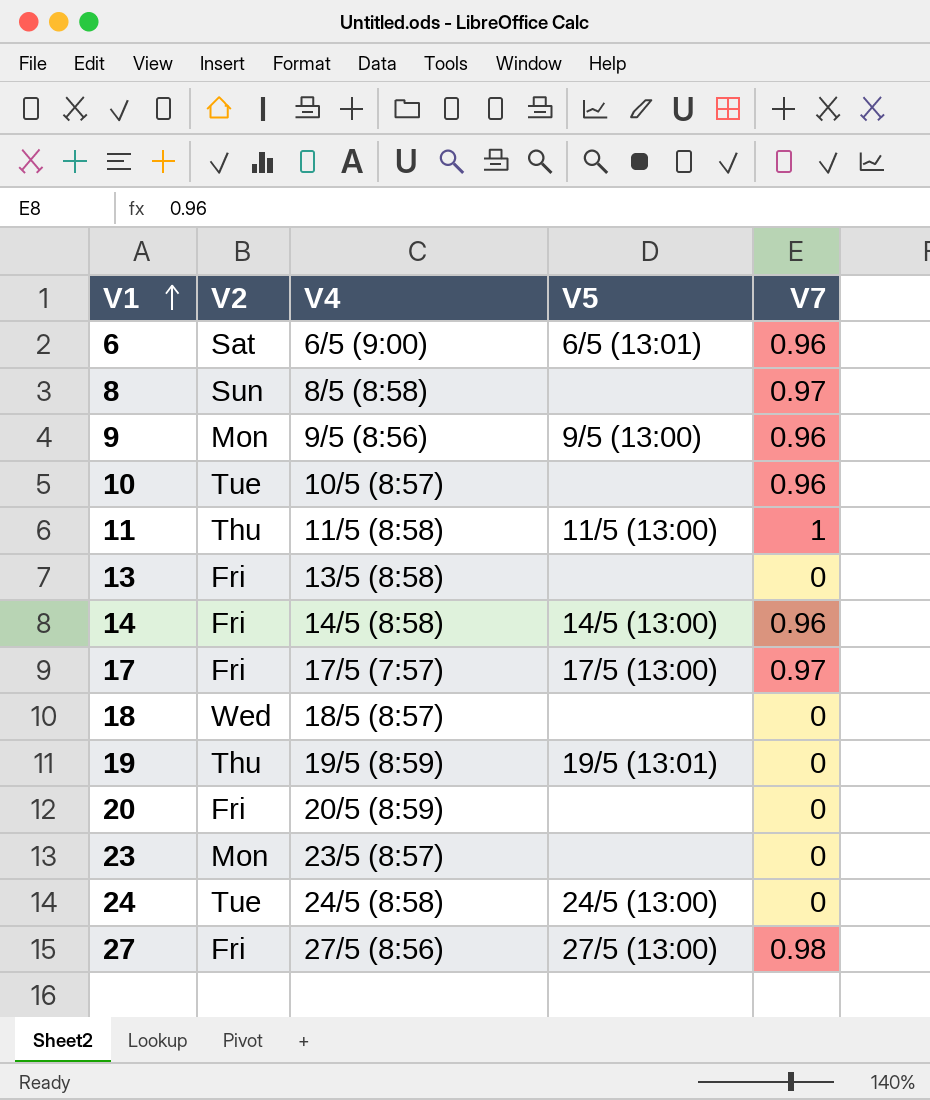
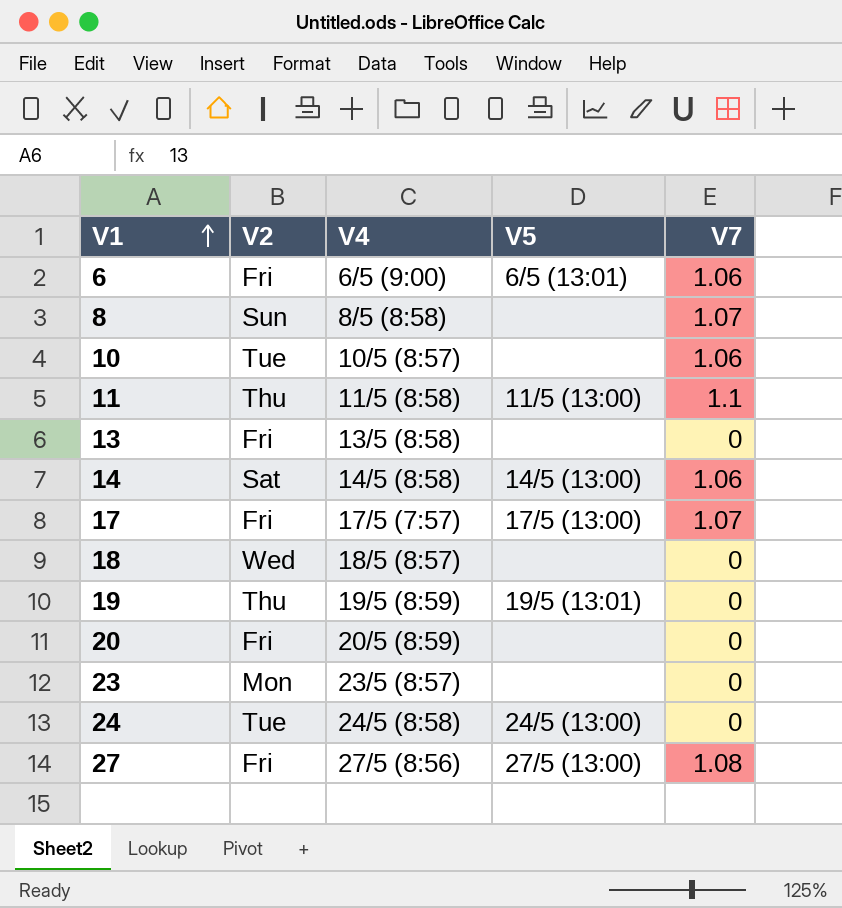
row 9: Mon | 9/5 (8:56) | 9/5 (13:00) | 0.96 -> none
6 | V2: Sat -> Fri
6 | V7: 0.96 -> 1.06
8 | V7: 0.97 -> 1.07
10 | V7: 0.96 -> 1.06
11 | V7: 1 -> 1.1
14 | V2: Fri -> Sat
14 | V7: 0.96 -> 1.06
17 | V7: 0.97 -> 1.07
27 | V7: 0.98 -> 1.08

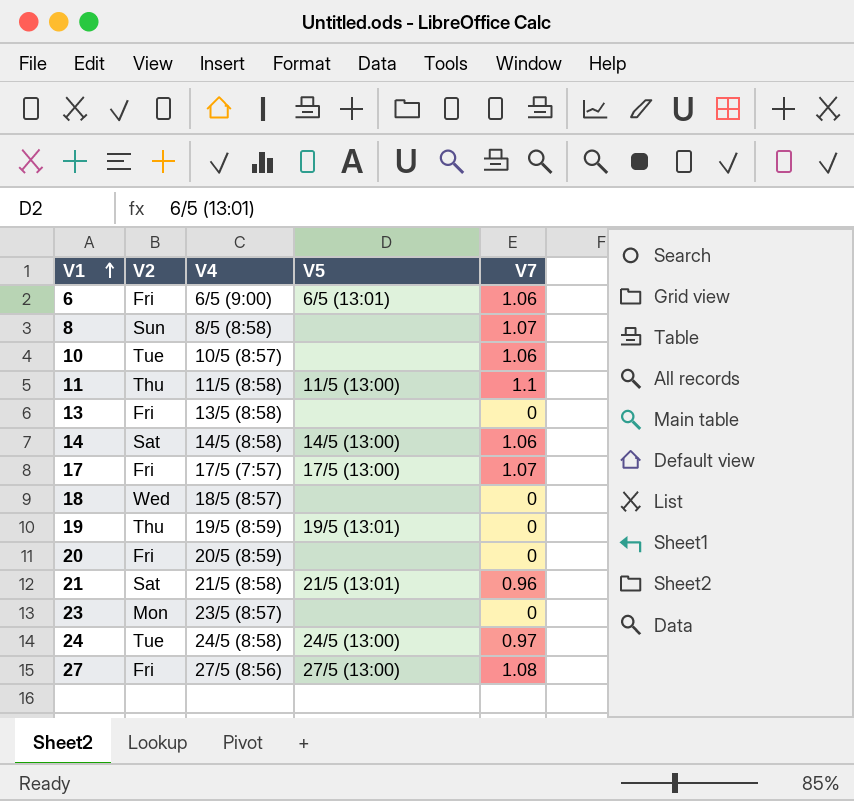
row 21: none -> Sat | 21/5 (8:58) | 21/5 (13:01) | 0.96
24 | V7: 0 -> 0.97

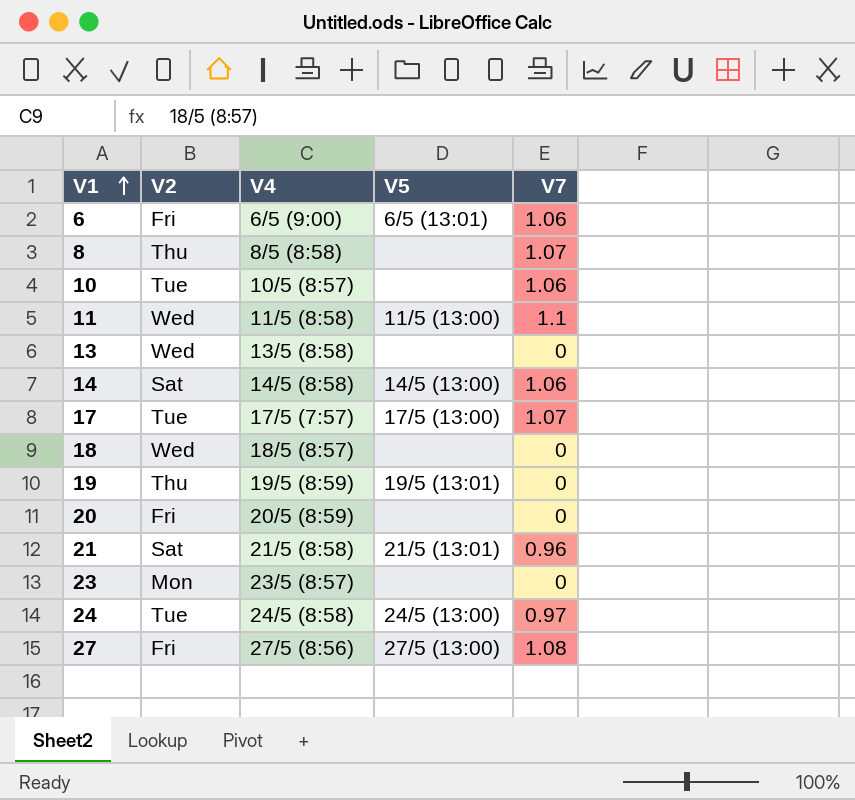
8 | V2: Sun -> Thu
11 | V2: Thu -> Wed
13 | V2: Fri -> Wed
17 | V2: Fri -> Tue

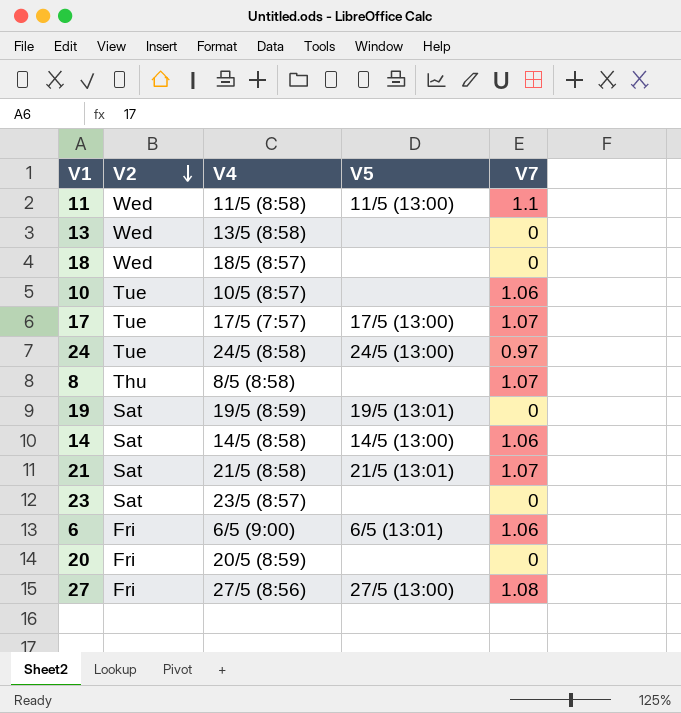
row order: V1 ascending -> V2 descending
19 | V2: Thu -> Sat
21 | V7: 0.96 -> 1.07
23 | V2: Mon -> Sat

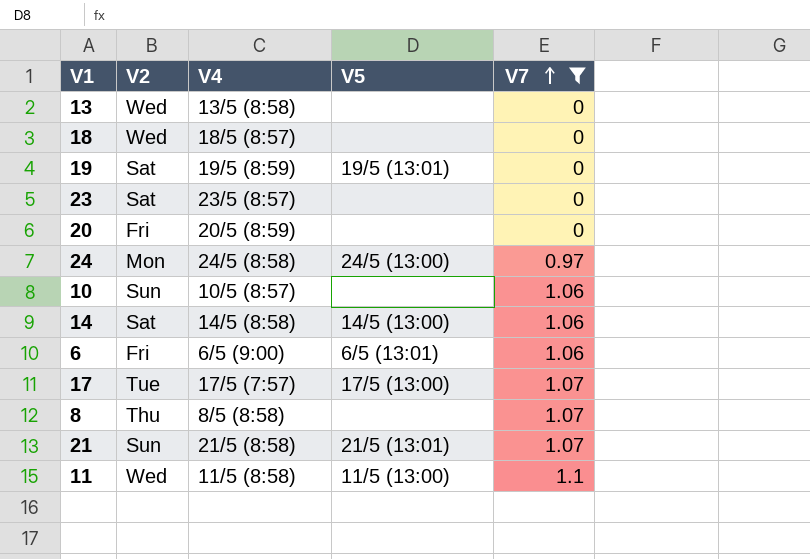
filter: none -> V7 != 1.08
row order: V2 descending -> V7 ascending
24 | V2: Tue -> Mon
10 | V2: Tue -> Sun
21 | V2: Sat -> Sun

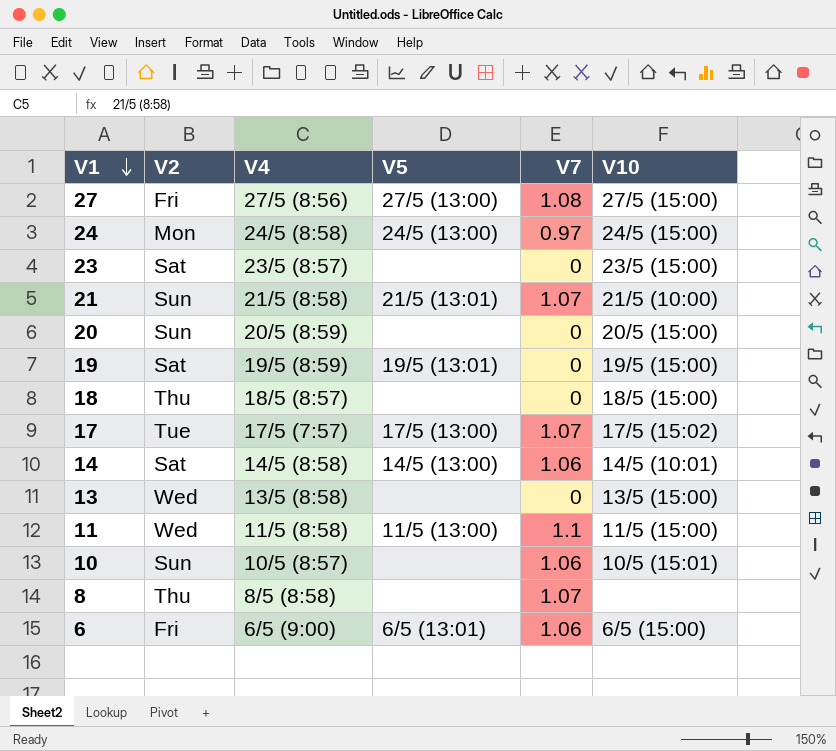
filter: V7 != 1.08 -> none
row order: V7 ascending -> V1 descending
column V10 | position: none -> 6
20 | V2: Fri -> Sun
18 | V2: Wed -> Thu

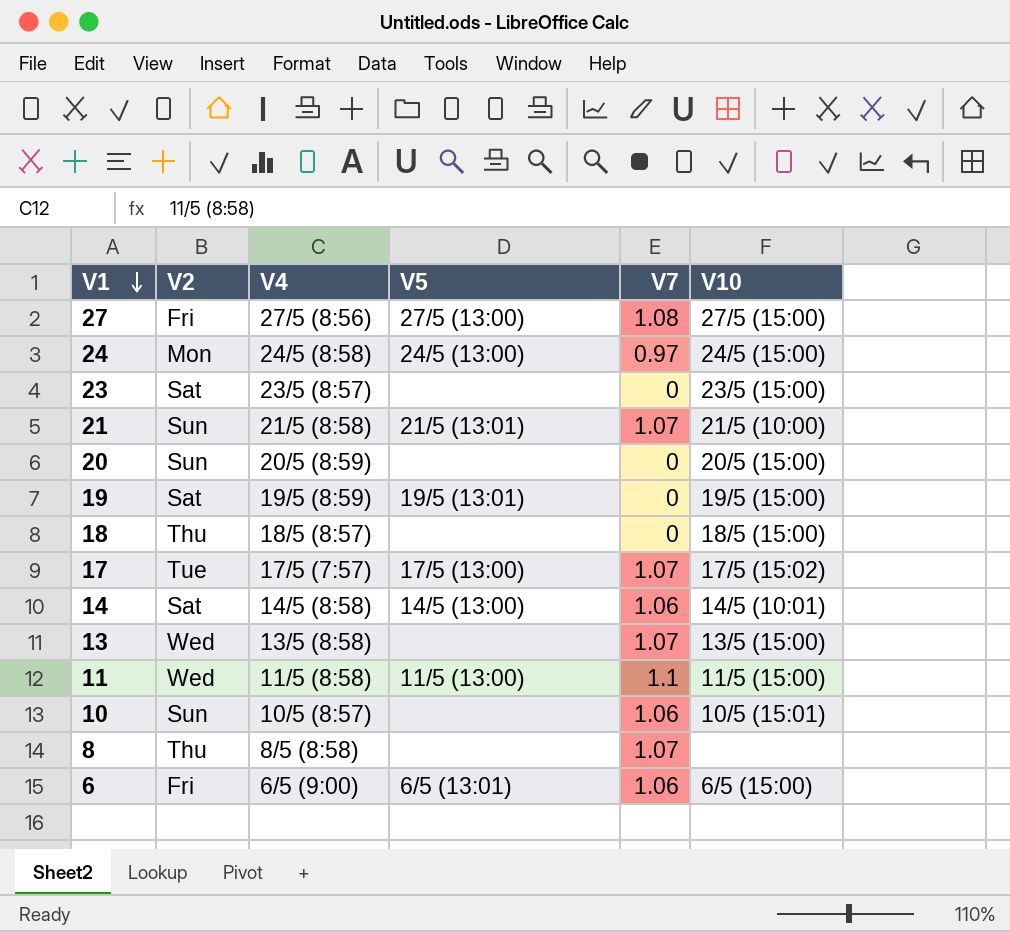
13 | V7: 0 -> 1.07

